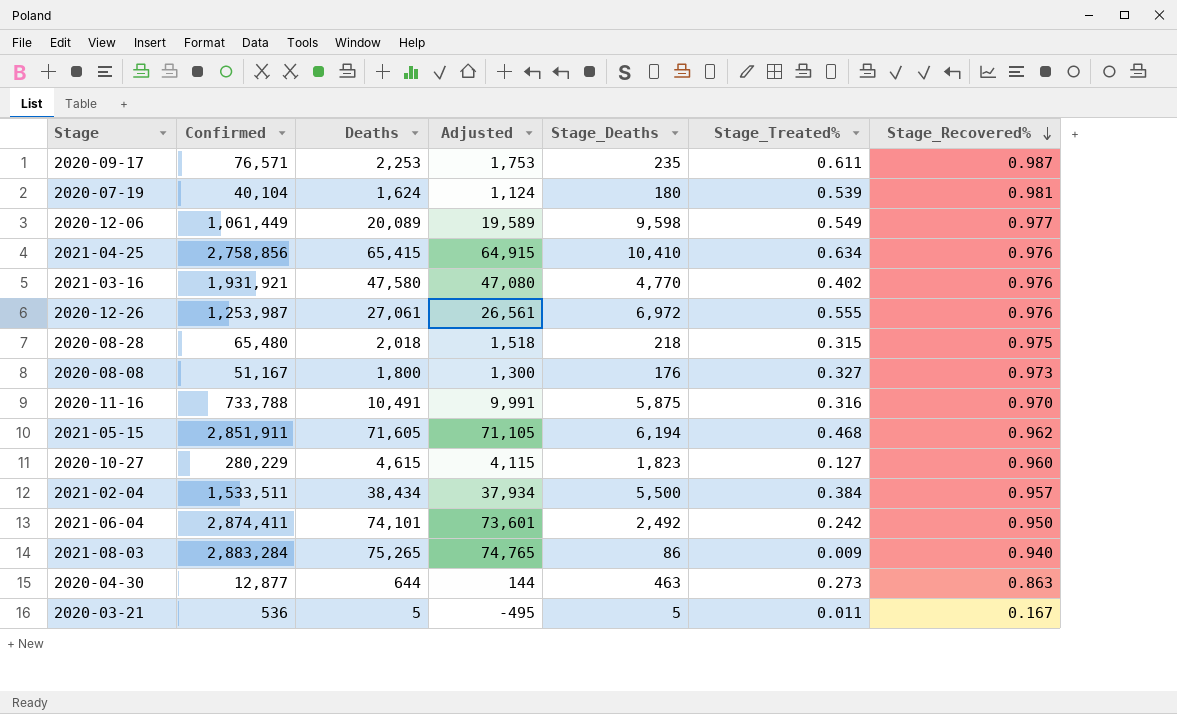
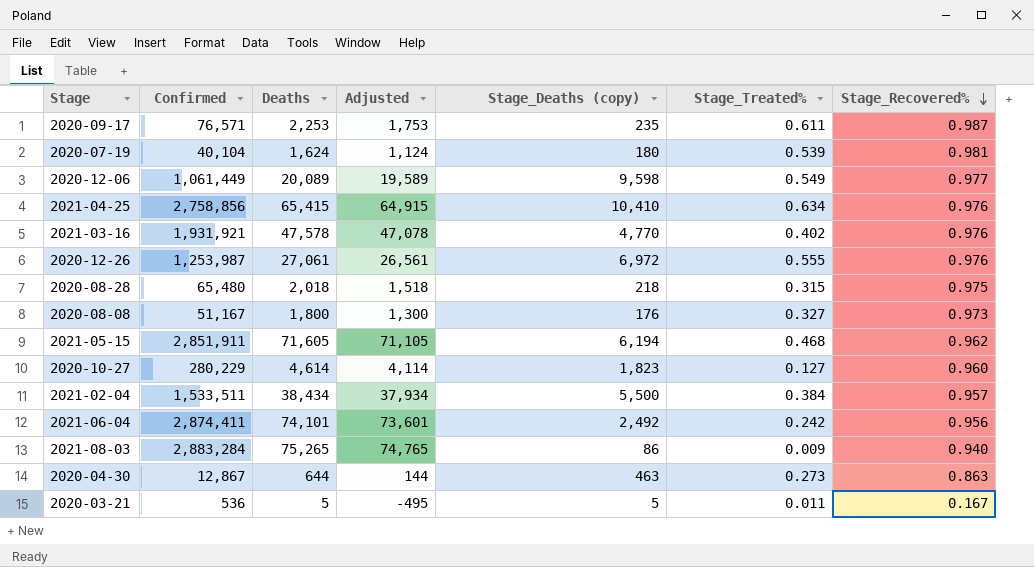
column name: Stage_Deaths -> Stage_Deaths (copy)
row 2020-11-16: 733,788 | 10,491 | 9,991 | 5,875 | 0.316 | 0.970 -> none
2021-03-16 | Deaths: 47,580 -> 47,578
2021-03-16 | Adjusted: 47,080 -> 47,078
2020-10-27 | Deaths: 4,615 -> 4,614
2020-10-27 | Adjusted: 4,115 -> 4,114
2021-06-04 | Stage_Recovered%: 0.950 -> 0.956
2020-04-30 | Confirmed: 12,877 -> 12,867

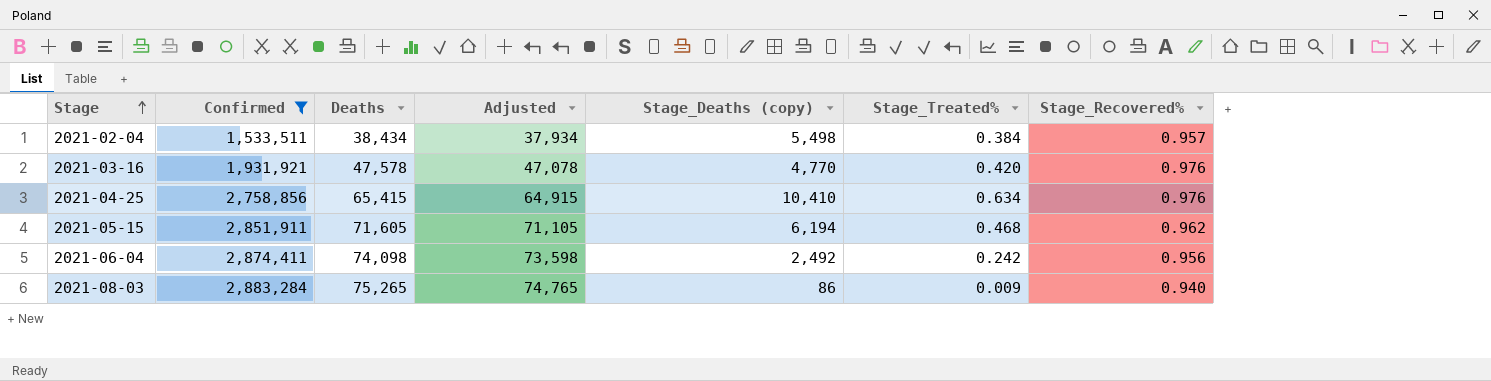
filter: none -> Confirmed >= 1,533,511
row order: Stage_Recovered% descending -> Stage ascending
2021-02-04 | Stage_Deaths (copy): 5,500 -> 5,498
2021-03-16 | Stage_Treated%: 0.402 -> 0.420
2021-06-04 | Deaths: 74,101 -> 74,098
2021-06-04 | Adjusted: 73,601 -> 73,598

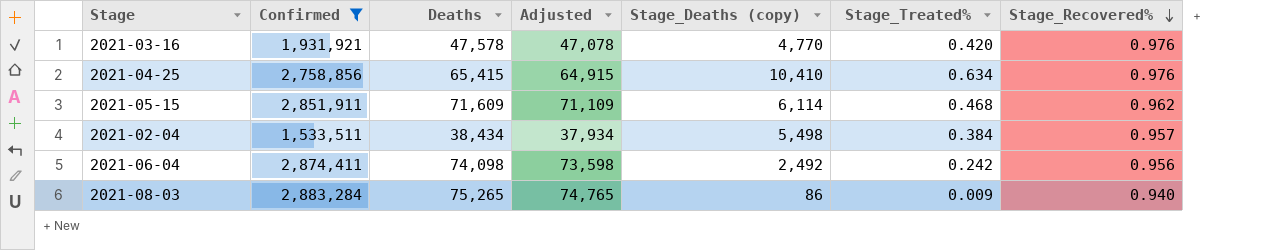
row order: Stage ascending -> Stage_Recovered% descending
2021-05-15 | Deaths: 71,605 -> 71,609
2021-05-15 | Adjusted: 71,105 -> 71,109
2021-05-15 | Stage_Deaths (copy): 6,194 -> 6,114

